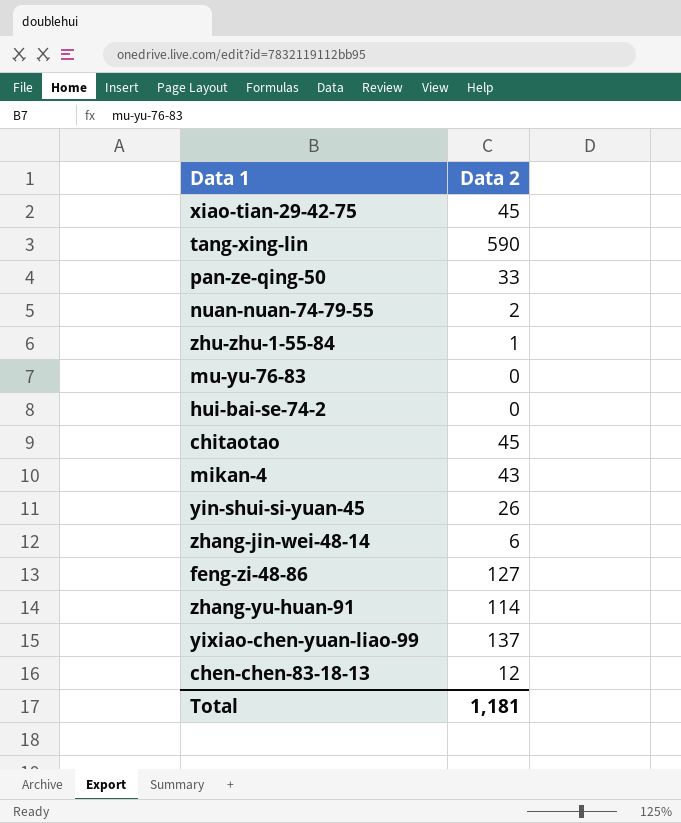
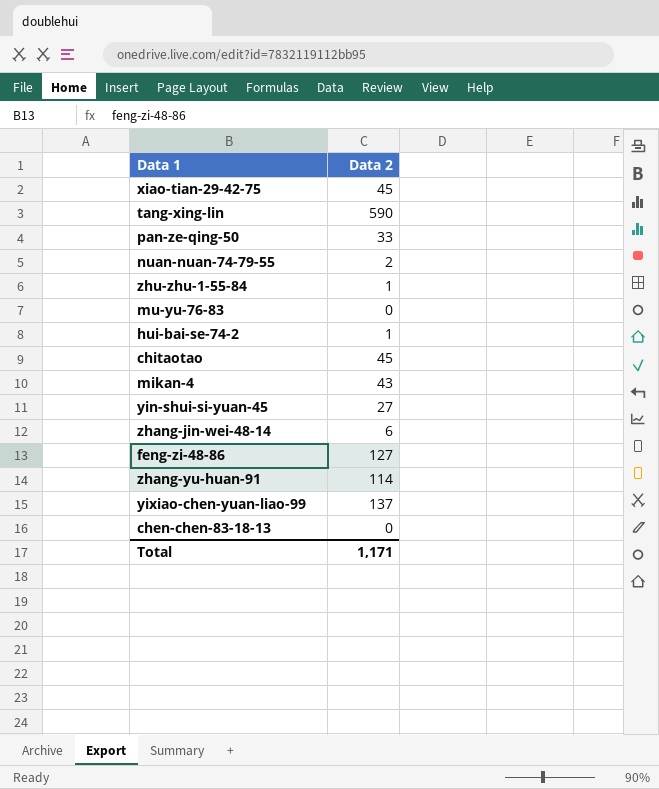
hui-bai-se-74-2 | Data 2: 0 -> 1
yin-shui-si-yuan-45 | Data 2: 26 -> 27
chen-chen-83-18-13 | Data 2: 12 -> 0
Total | Data 2: 1,181 -> 1,171

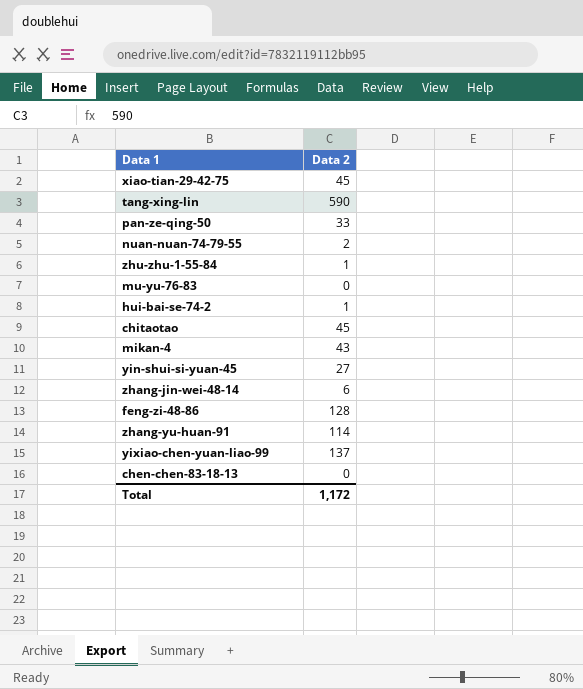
feng-zi-48-86 | Data 2: 127 -> 128
Total | Data 2: 1,171 -> 1,172

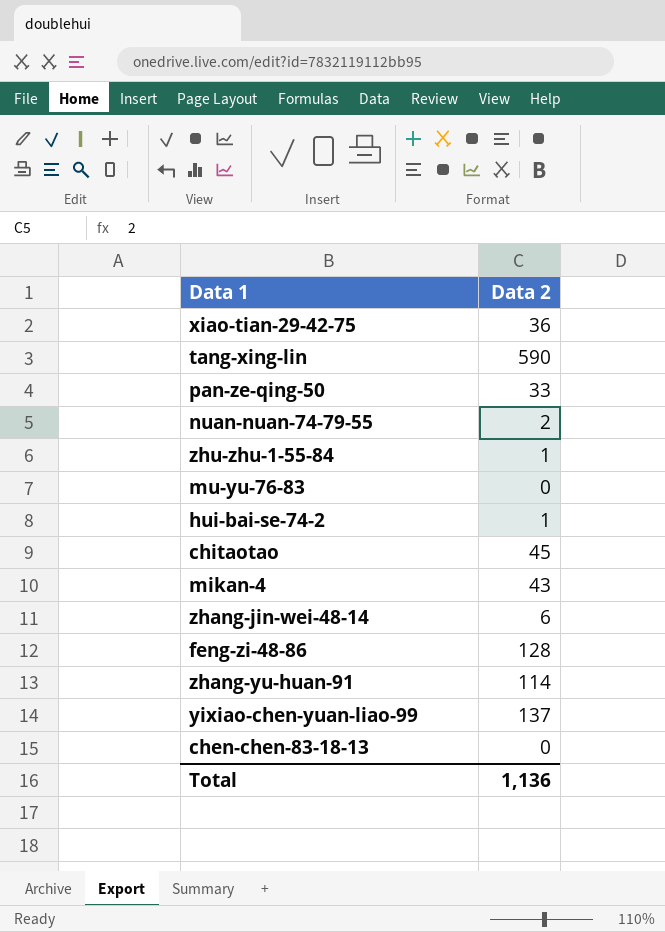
row yin-shui-si-yuan-45: 27 -> none
xiao-tian-29-42-75 | Data 2: 45 -> 36
Total | Data 2: 1,172 -> 1,136

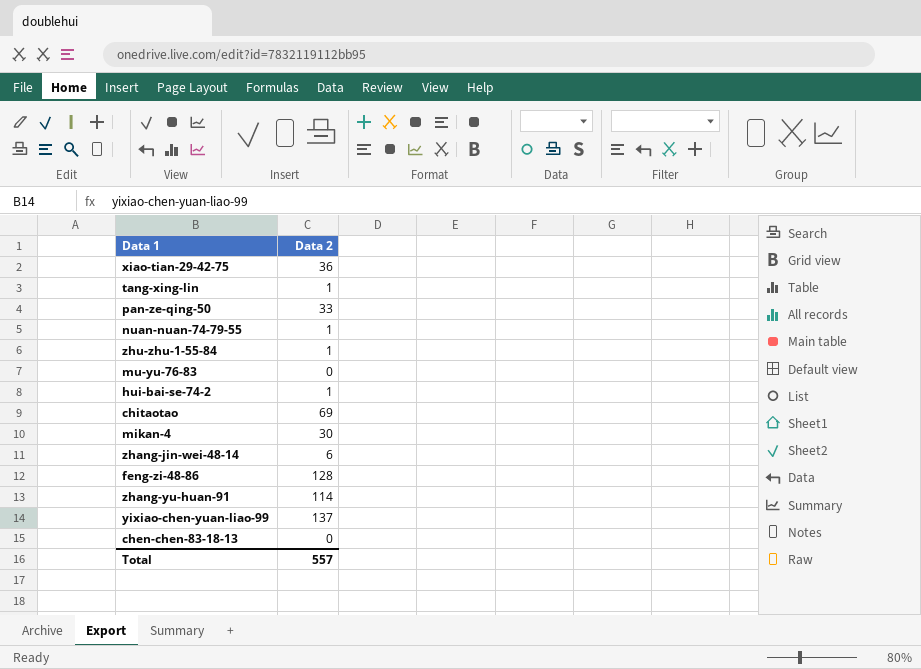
tang-xing-lin | Data 2: 590 -> 1
nuan-nuan-74-79-55 | Data 2: 2 -> 1
chitaotao | Data 2: 45 -> 69
mikan-4 | Data 2: 43 -> 30
Total | Data 2: 1,136 -> 557

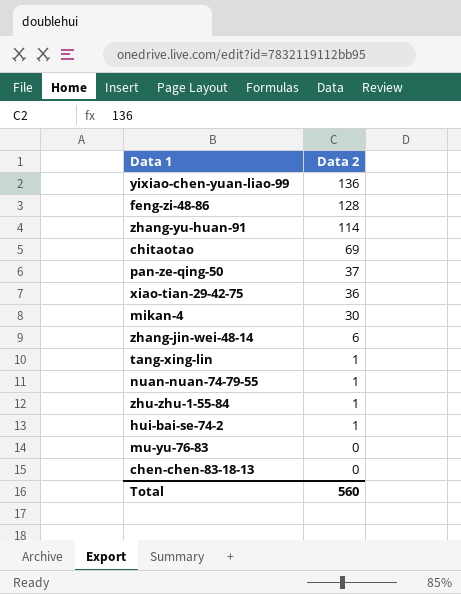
row order: none -> Data 2 descending
yixiao-chen-yuan-liao-99 | Data 2: 137 -> 136
pan-ze-qing-50 | Data 2: 33 -> 37
Total | Data 2: 557 -> 560

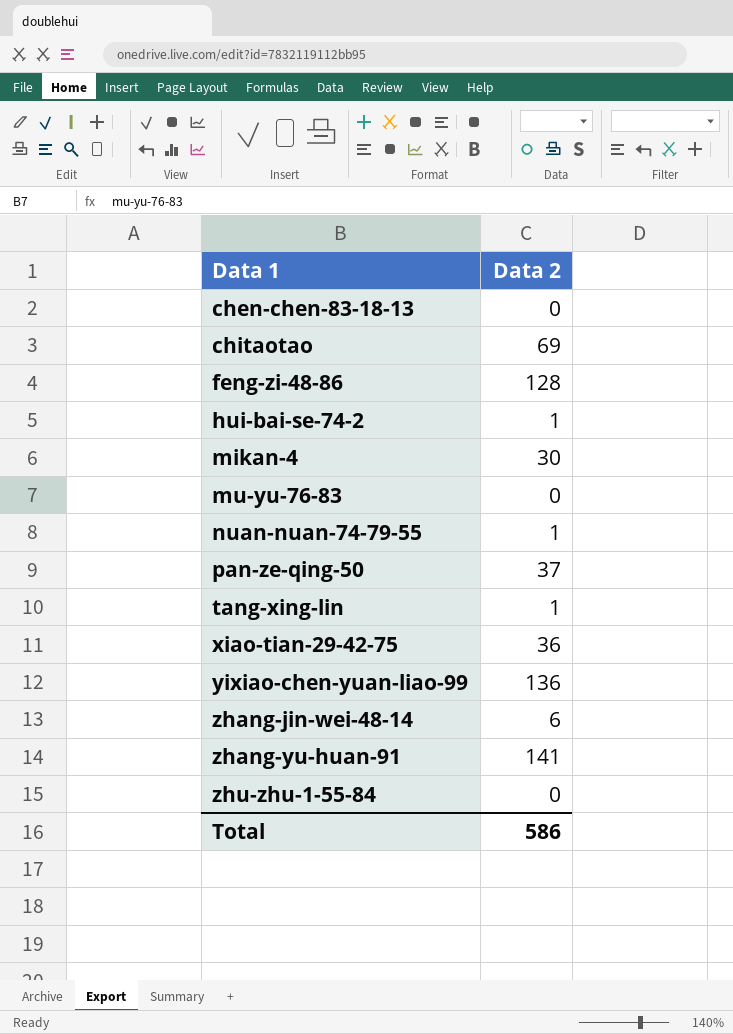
row order: Data 2 descending -> Data 1 ascending
zhang-yu-huan-91 | Data 2: 114 -> 141
zhu-zhu-1-55-84 | Data 2: 1 -> 0
Total | Data 2: 560 -> 586

